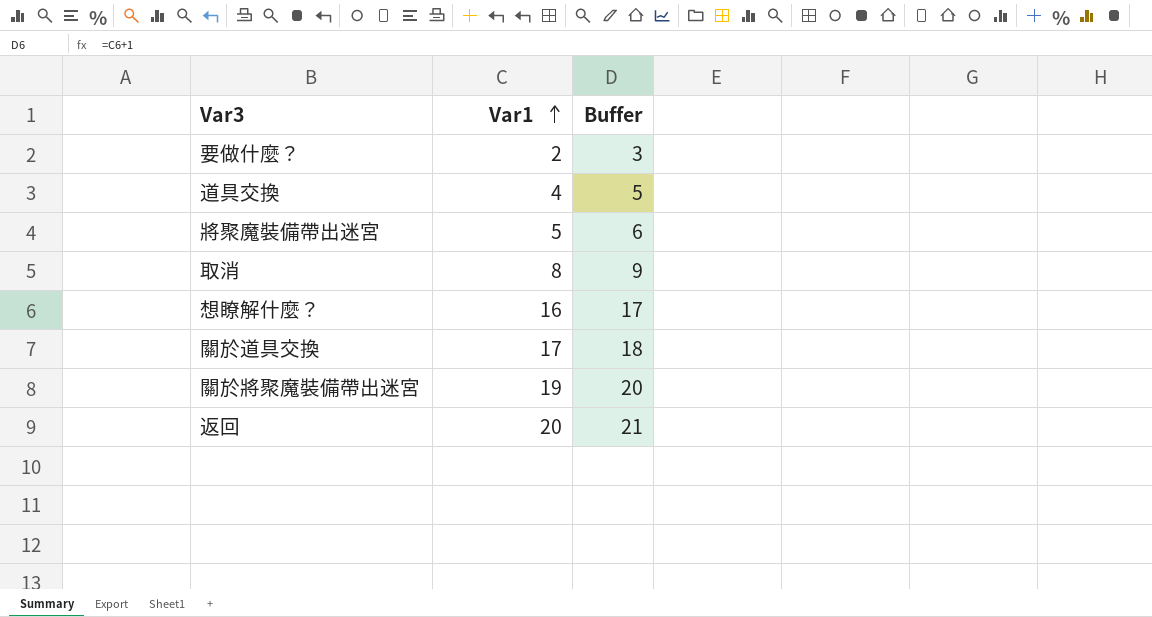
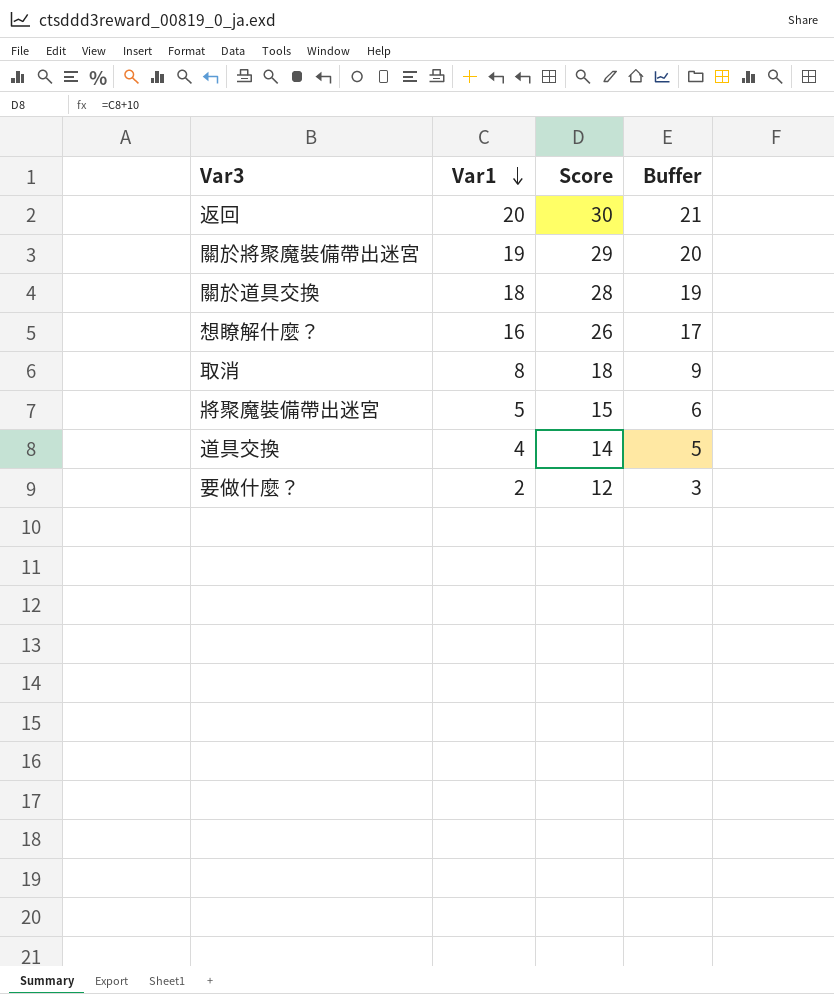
row order: Var1 ascending -> Var1 descending
column Score | formula: none -> [Var1] + 10
關於道具交換 | Var1: 17 -> 18
關於道具交換 | Buffer: 18 -> 19

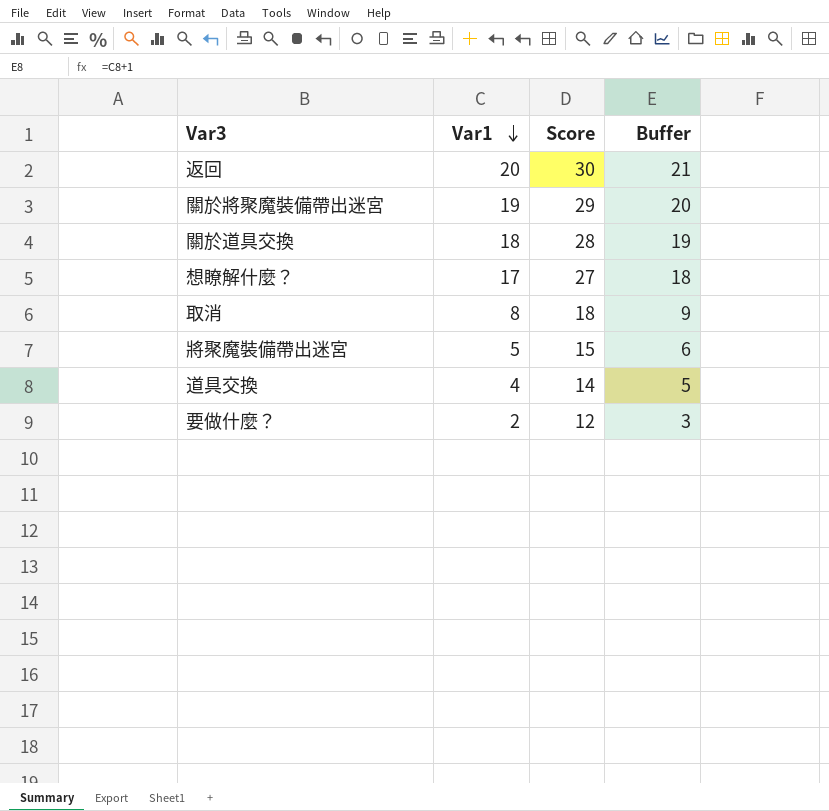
想瞭解什麼？ | Var1: 16 -> 17
想瞭解什麼？ | Score: 26 -> 27
想瞭解什麼？ | Buffer: 17 -> 18

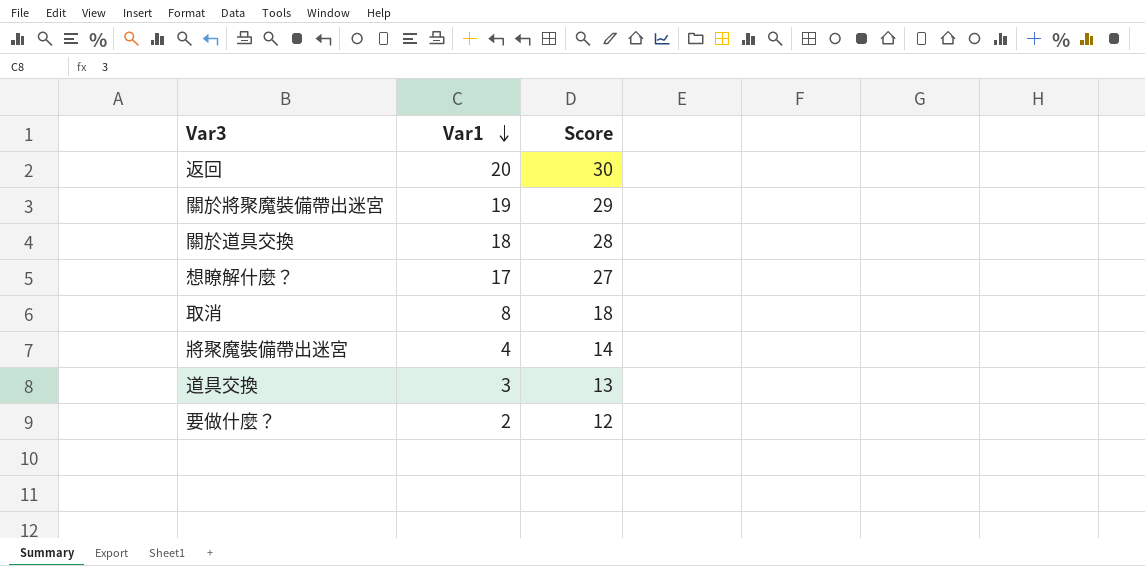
column Buffer | formula: [Var1] + 1 -> none
將聚魔裝備帶出迷宮 | Var1: 5 -> 4
將聚魔裝備帶出迷宮 | Score: 15 -> 14
道具交換 | Var1: 4 -> 3
道具交換 | Score: 14 -> 13

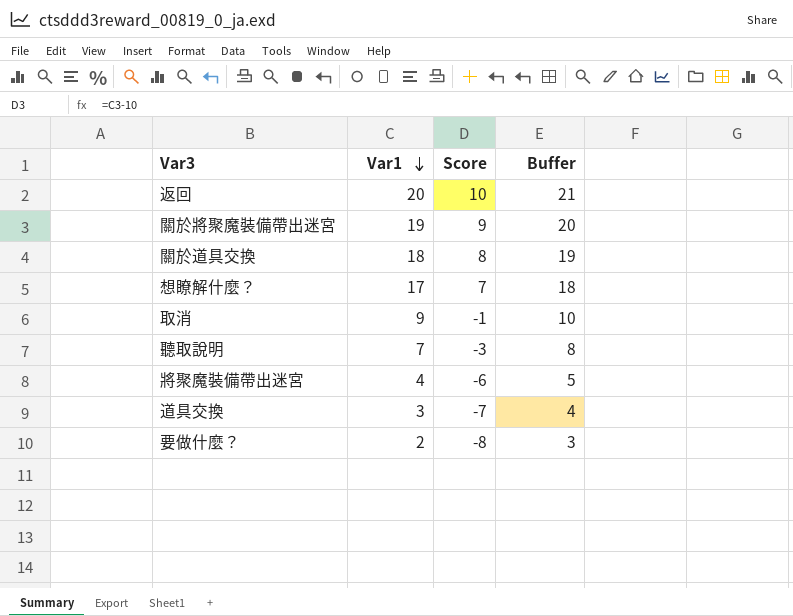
column Score | formula: [Var1] + 10 -> [Var1] - 10
column Buffer | formula: none -> [Var1] + 1
取消 | Var1: 8 -> 9
row 聽取說明: none -> 7 | -3 | 8

